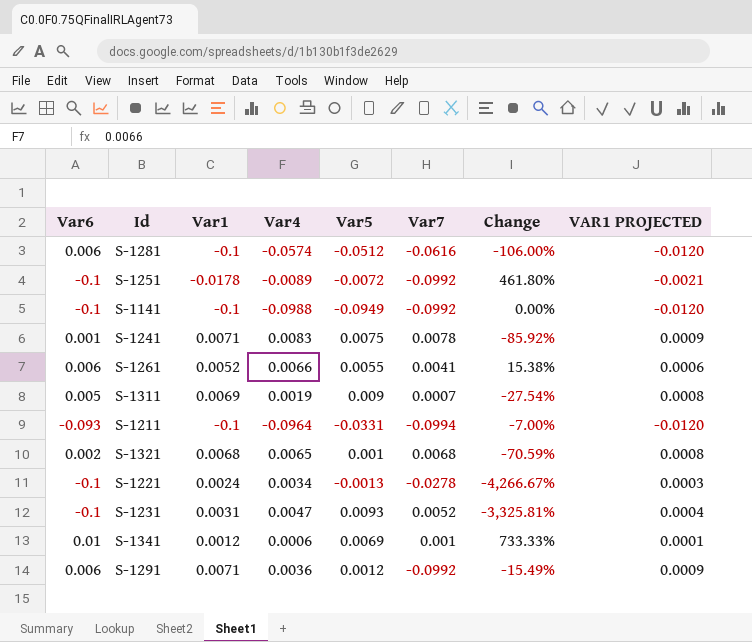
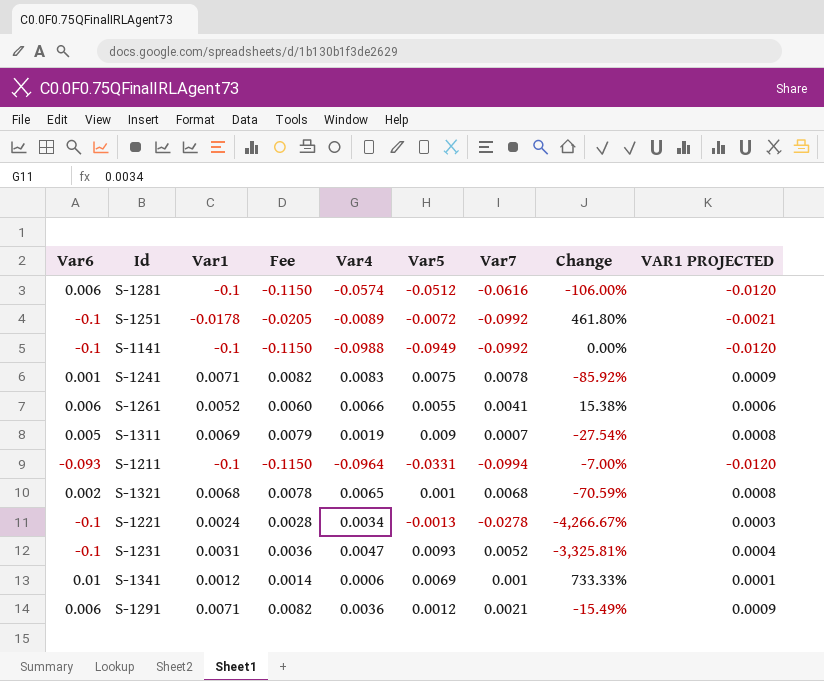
column Fee | formula: none -> [Var1] * 1.15
S-1291 | Var7: -0.0992 -> 0.0021

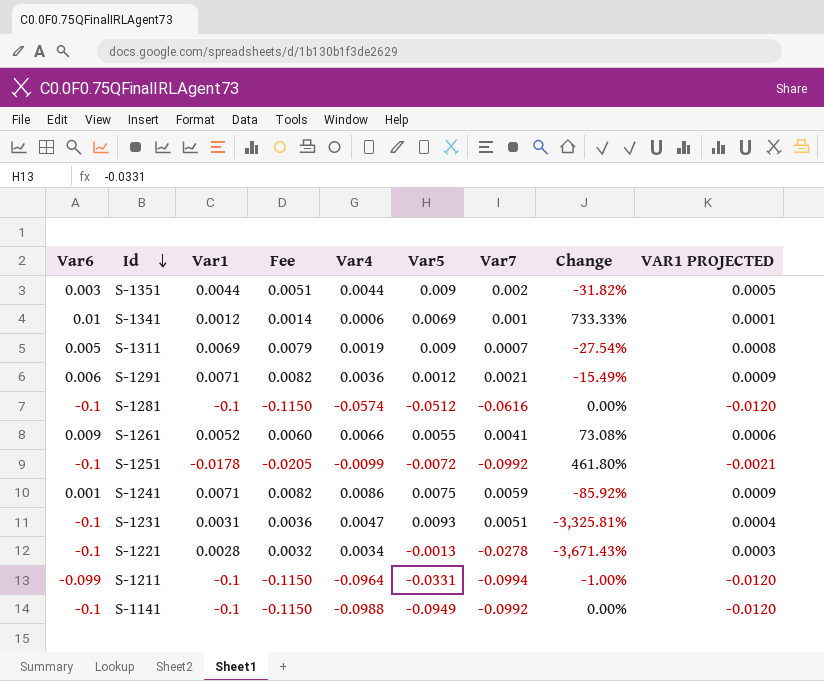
row order: none -> Id descending
row S-1321: 0.002 | 0.0068 | 0.0078 | 0.0065 | 0.001 | 0.0068 | -70.59% | 0.0008 -> none
row S-1351: none -> 0.003 | 0.0044 | 0.0051 | 0.0044 | 0.009 | 0.002 | -31.82% | 0.0005
S-1281 | Var6: 0.006 -> -0.1
S-1281 | Change: -106.00% -> 0.00%
S-1261 | Var6: 0.006 -> 0.009
S-1261 | Change: 15.38% -> 73.08%
S-1251 | Var4: -0.0089 -> -0.0099
S-1241 | Var4: 0.0083 -> 0.0086
S-1241 | Var7: 0.0078 -> 0.0059
S-1231 | Var7: 0.0052 -> 0.0051
S-1221 | Var1: 0.0024 -> 0.0028
S-1221 | Fee: 0.0028 -> 0.0032
S-1221 | Change: -4,266.67% -> -3,671.43%
S-1211 | Var6: -0.093 -> -0.099
S-1211 | Change: -7.00% -> -1.00%

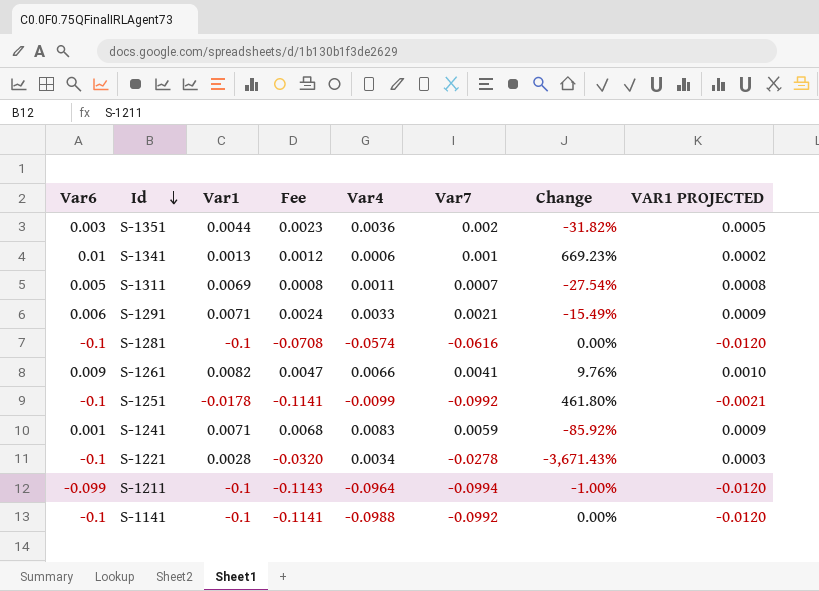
column Var5 | position: 6 -> none
column Fee | formula: [Var1] * 1.15 -> [Var7] * 1.15
row S-1231: -0.1 | 0.0031 | 0.0036 | 0.0047 | 0.0093 | 0.0051 | -3,325.81% | 0.0004 -> none
S-1351 | Var4: 0.0044 -> 0.0036
S-1341 | Var1: 0.0012 -> 0.0013
S-1341 | Change: 733.33% -> 669.23%
S-1341 | VAR1 PROJECTED: 0.0001 -> 0.0002
S-1311 | Var4: 0.0019 -> 0.0011
S-1291 | Var4: 0.0036 -> 0.0033
S-1261 | Var1: 0.0052 -> 0.0082
S-1261 | Change: 73.08% -> 9.76%
S-1261 | VAR1 PROJECTED: 0.0006 -> 0.0010
S-1241 | Var4: 0.0086 -> 0.0083

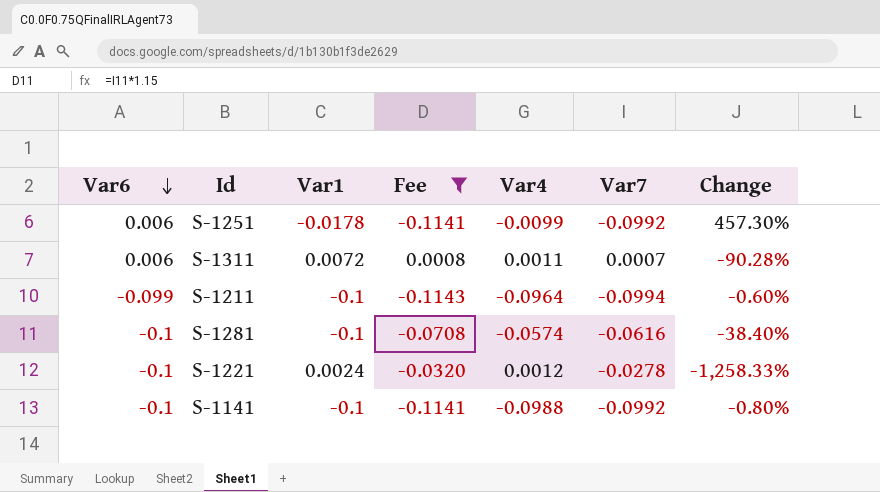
filter: none -> Fee <= 0.0008
row order: Id descending -> Var6 descending
column VAR1 PROJECTED | formula: [Var1] * 0.12 -> none
column Change | formula: ([Var6] - [Var1]) / [Var1] -> ([Var7] - [Var1]) / [Var1]
S-1251 | Var6: -0.1 -> 0.006
S-1311 | Var6: 0.005 -> 0.006
S-1311 | Var1: 0.0069 -> 0.0072
S-1221 | Var1: 0.0028 -> 0.0024
S-1221 | Var4: 0.0034 -> 0.0012

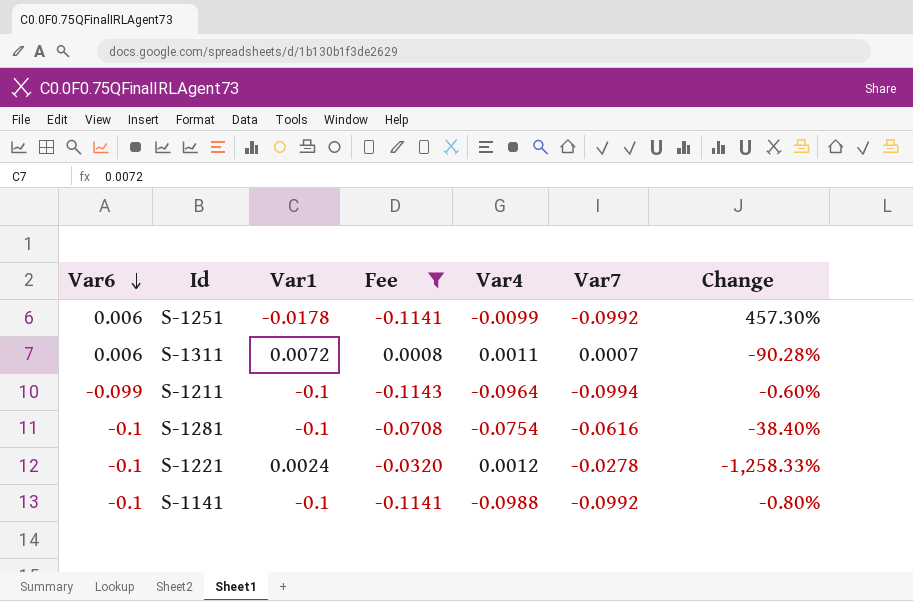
S-1281 | Var4: -0.0574 -> -0.0754

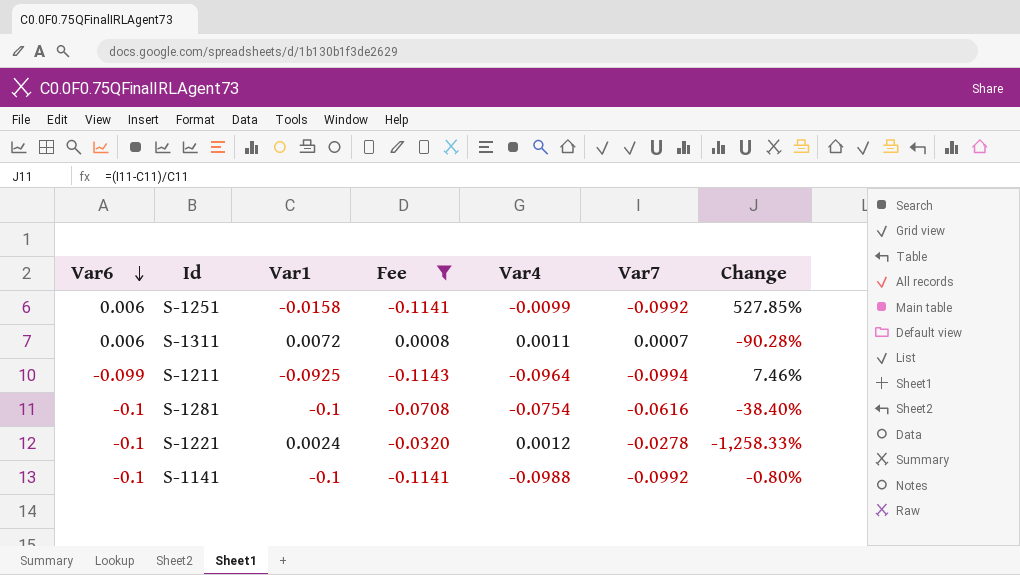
S-1251 | Var1: -0.0178 -> -0.0158
S-1251 | Change: 457.30% -> 527.85%
S-1211 | Var1: -0.1 -> -0.0925
S-1211 | Change: -0.60% -> 7.46%

